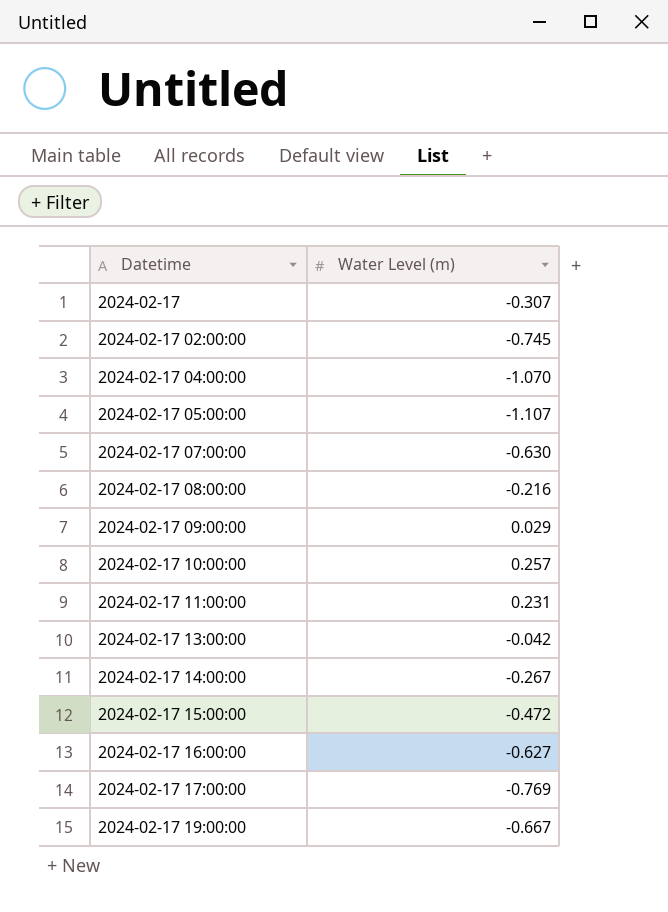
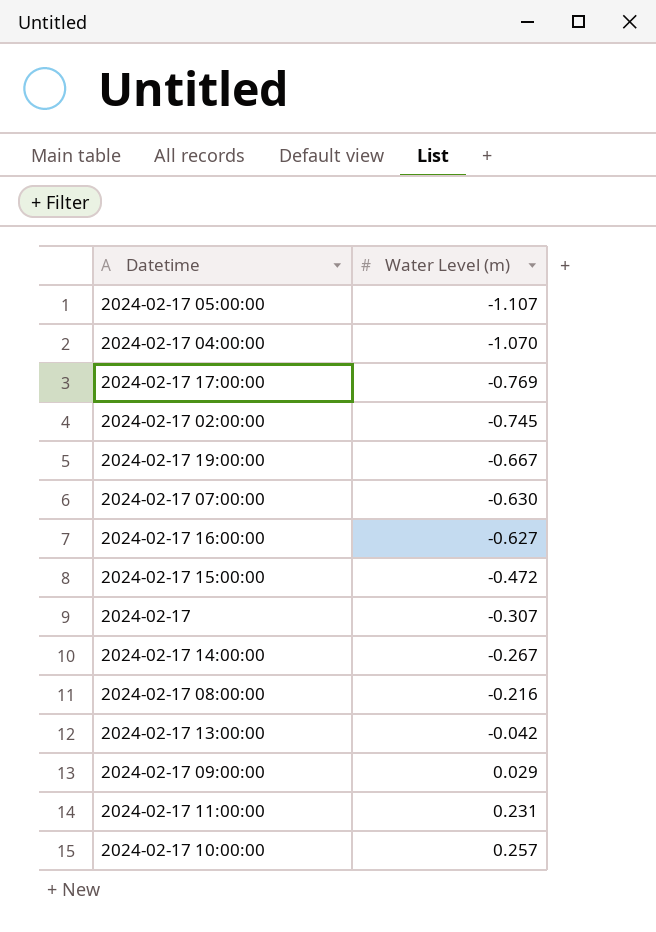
row order: Datetime ascending -> Water Level (m) ascending

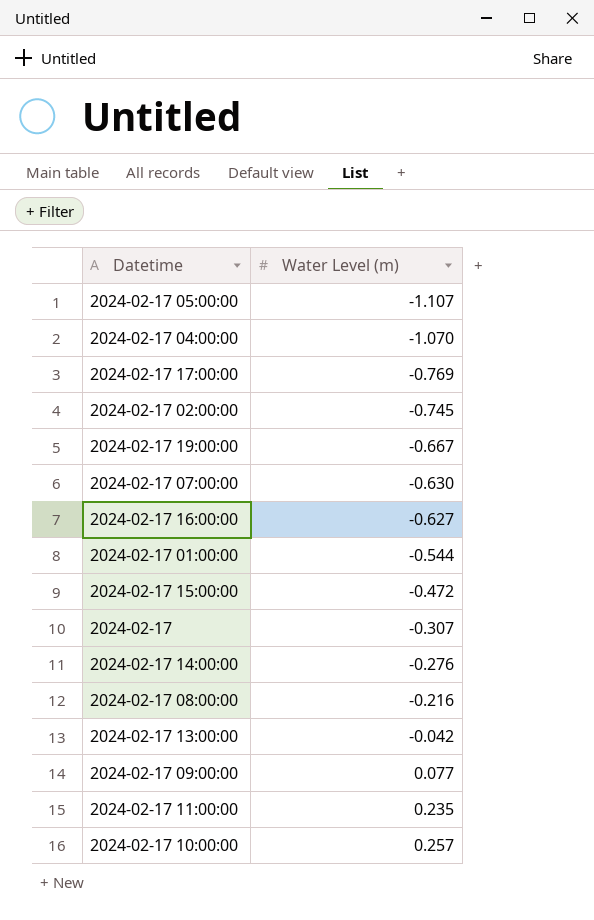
row 2024-02-17 01:00:00: none -> -0.544
2024-02-17 14:00:00 | Water Level (m): -0.267 -> -0.276
2024-02-17 09:00:00 | Water Level (m): 0.029 -> 0.077
2024-02-17 11:00:00 | Water Level (m): 0.231 -> 0.235

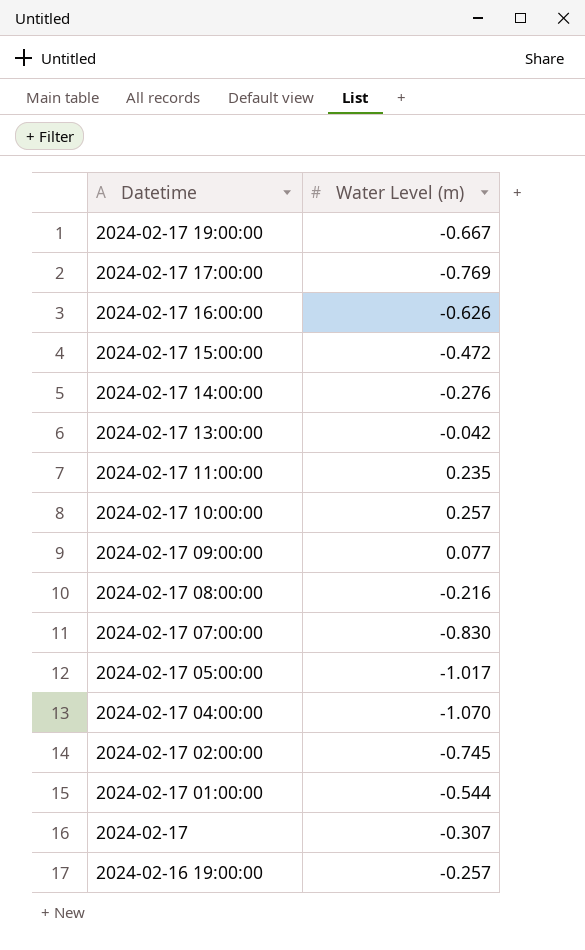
row order: Water Level (m) ascending -> Datetime descending
2024-02-17 16:00:00 | Water Level (m): -0.627 -> -0.626
2024-02-17 07:00:00 | Water Level (m): -0.630 -> -0.830
2024-02-17 05:00:00 | Water Level (m): -1.107 -> -1.017
row 2024-02-16 19:00:00: none -> -0.257

